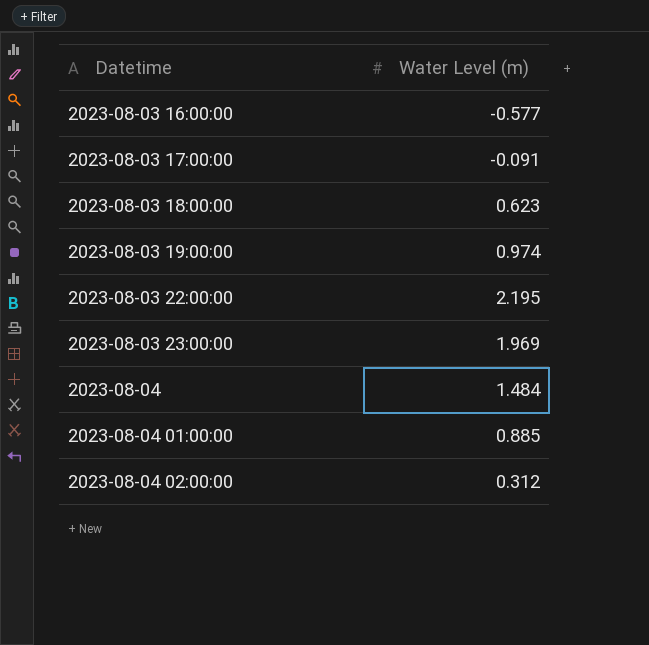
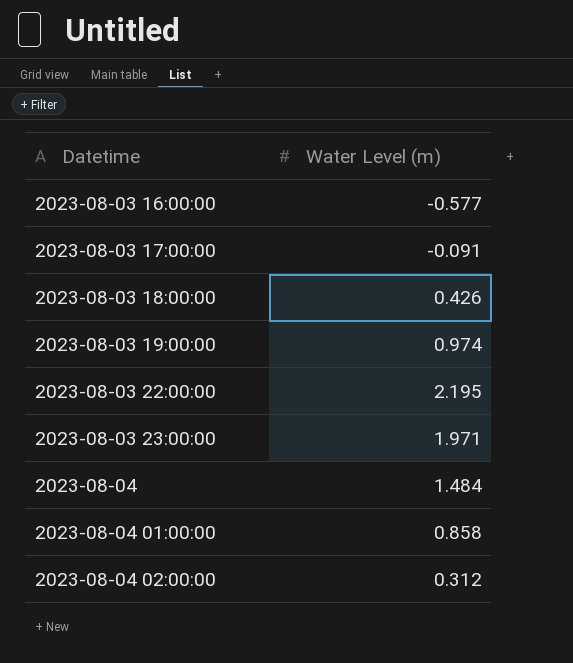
2023-08-03 18:00:00 | Water Level (m): 0.623 -> 0.426
2023-08-03 23:00:00 | Water Level (m): 1.969 -> 1.971
2023-08-04 01:00:00 | Water Level (m): 0.885 -> 0.858

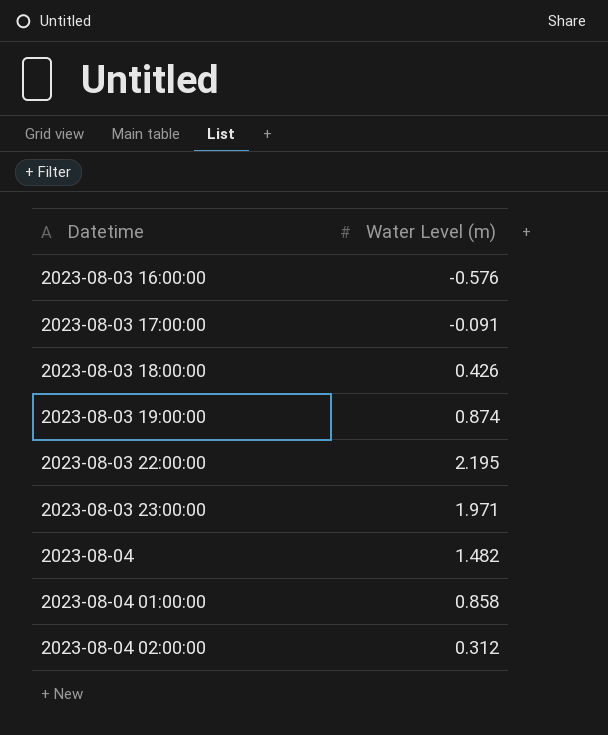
2023-08-03 16:00:00 | Water Level (m): -0.577 -> -0.576
2023-08-03 19:00:00 | Water Level (m): 0.974 -> 0.874
2023-08-04 | Water Level (m): 1.484 -> 1.482

